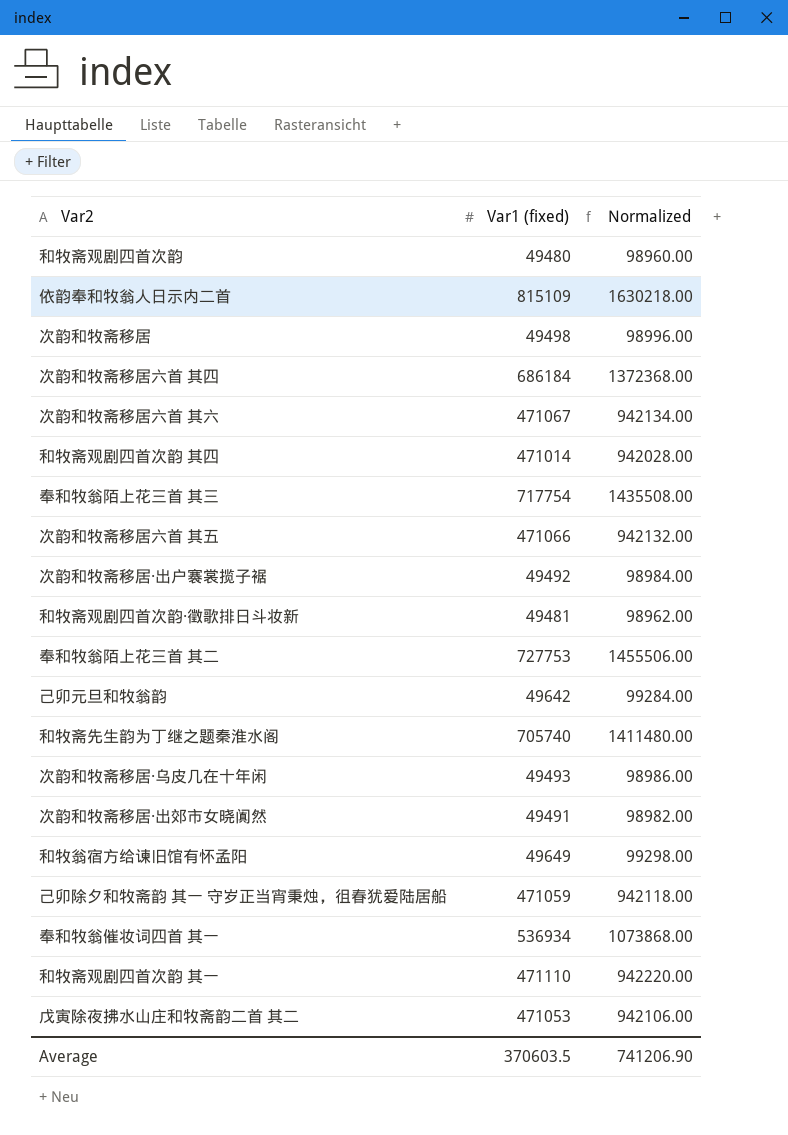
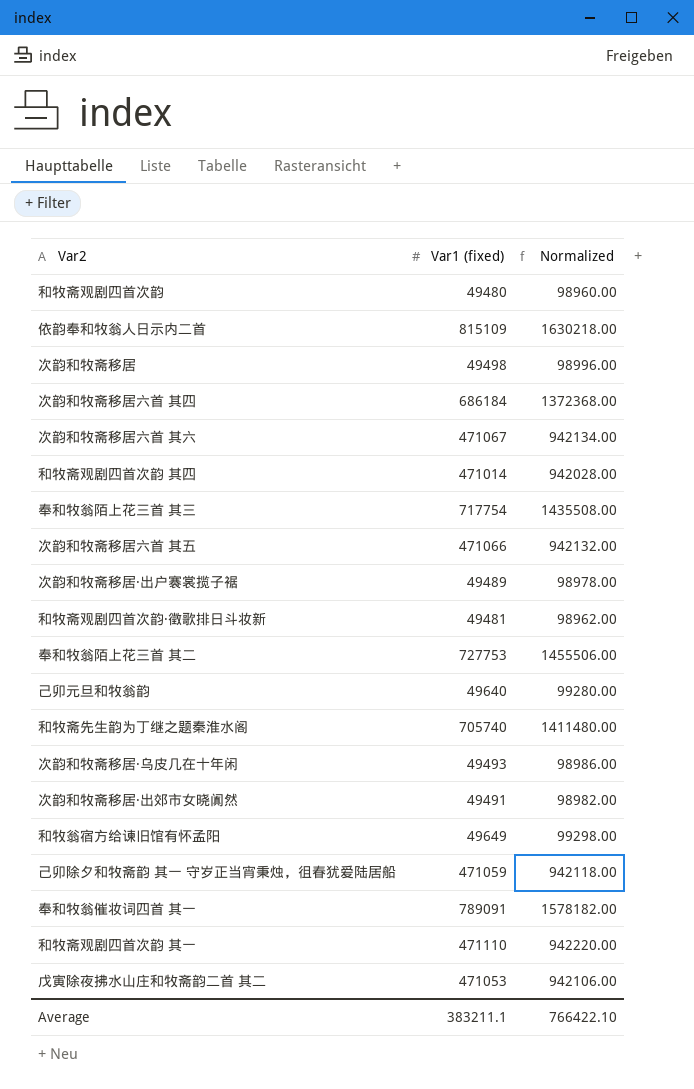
次韵和牧斋移居·出户褰裳揽子裾 | Var1 (fixed): 49492 -> 49489
次韵和牧斋移居·出户褰裳揽子裾 | Normalized: 98984.00 -> 98978.00
己卯元旦和牧翁韵 | Var1 (fixed): 49642 -> 49640
己卯元旦和牧翁韵 | Normalized: 99284.00 -> 99280.00
奉和牧翁催妆词四首 其一 | Var1 (fixed): 536934 -> 789091
奉和牧翁催妆词四首 其一 | Normalized: 1073868.00 -> 1578182.00
Average | Var1 (fixed): 370603.5 -> 383211.1
Average | Normalized: 741206.90 -> 766422.10

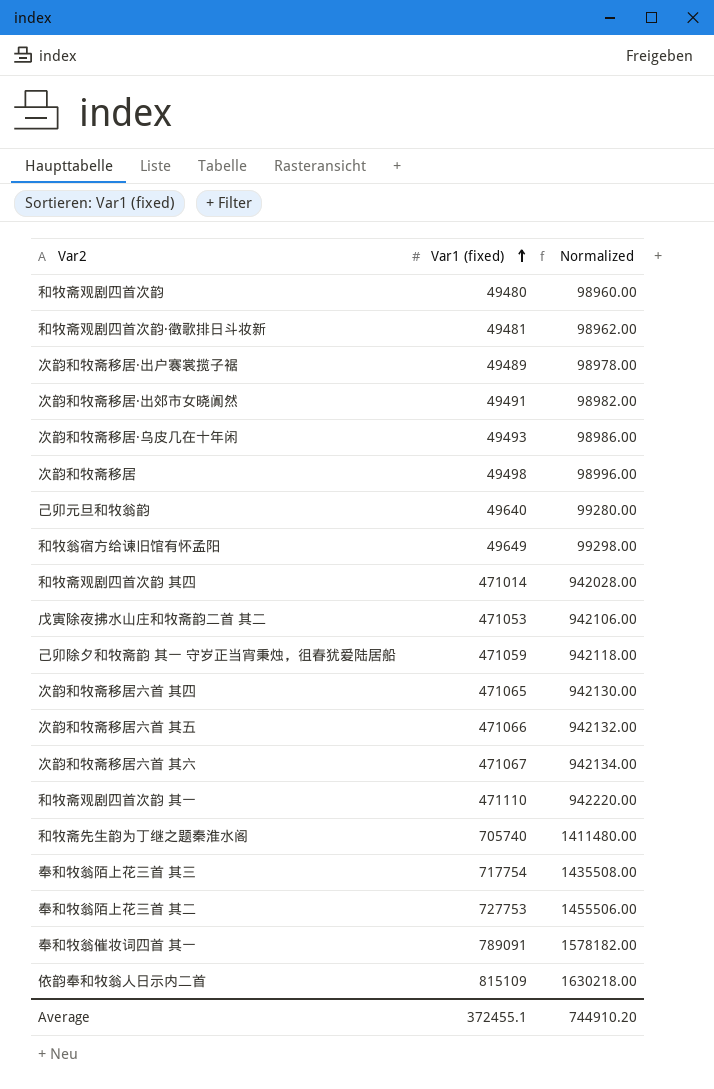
row order: none -> Var1 (fixed) ascending
次韵和牧斋移居六首 其四 | Var1 (fixed): 686184 -> 471065
次韵和牧斋移居六首 其四 | Normalized: 1372368.00 -> 942130.00
Average | Var1 (fixed): 383211.1 -> 372455.1
Average | Normalized: 766422.10 -> 744910.20

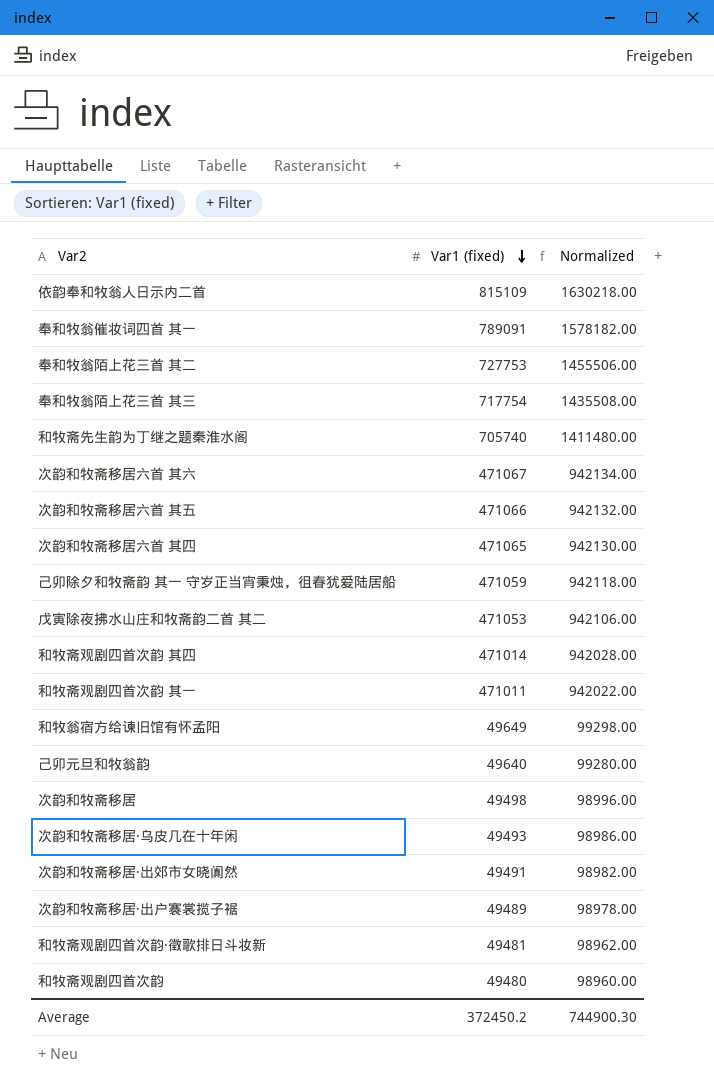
row order: Var1 (fixed) ascending -> Var1 (fixed) descending
和牧斋观剧四首次韵 其一 | Var1 (fixed): 471110 -> 471011
和牧斋观剧四首次韵 其一 | Normalized: 942220.00 -> 942022.00
Average | Var1 (fixed): 372455.1 -> 372450.2
Average | Normalized: 744910.20 -> 744900.30

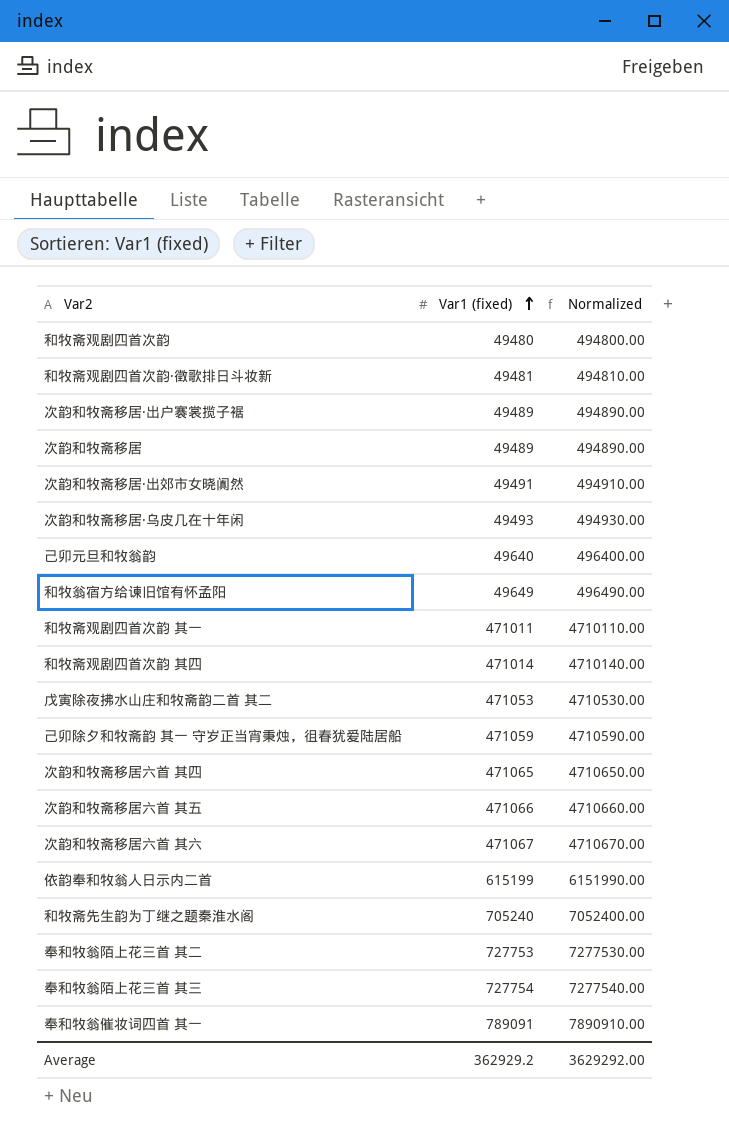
row order: Var1 (fixed) descending -> Var1 (fixed) ascending
column Normalized | formula: [Var1 (fixed)] * 2 -> [Var1 (fixed)] * 10
次韵和牧斋移居 | Var1 (fixed): 49498 -> 49489
依韵奉和牧翁人日示内二首 | Var1 (fixed): 815109 -> 615199
和牧斋先生韵为丁继之题秦淮水阁 | Var1 (fixed): 705740 -> 705240
奉和牧翁陌上花三首 其三 | Var1 (fixed): 717754 -> 727754
Average | Var1 (fixed): 372450.2 -> 362929.2
Average | Normalized: 744900.30 -> 3629292.00

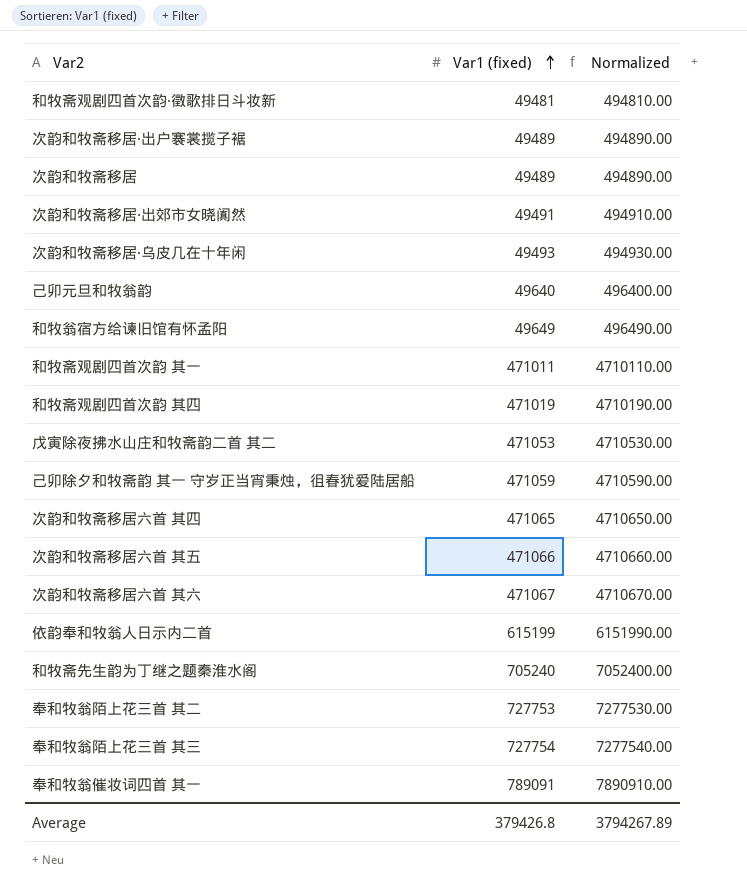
row 和牧斋观剧四首次韵: 49480 | 494800.00 -> none
和牧斋观剧四首次韵 其四 | Var1 (fixed): 471014 -> 471019
和牧斋观剧四首次韵 其四 | Normalized: 4710140.00 -> 4710190.00
Average | Var1 (fixed): 362929.2 -> 379426.8
Average | Normalized: 3629292.00 -> 3794267.89

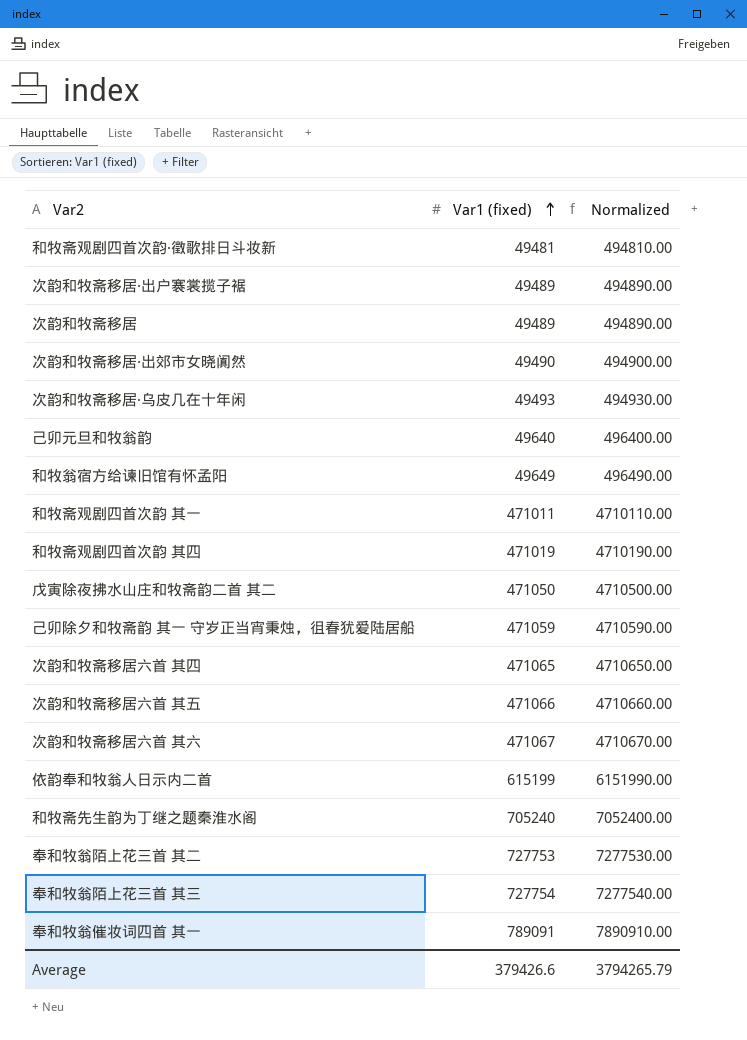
次韵和牧斋移居·出郊市女晓阗然 | Var1 (fixed): 49491 -> 49490
次韵和牧斋移居·出郊市女晓阗然 | Normalized: 494910.00 -> 494900.00
戊寅除夜拂水山庄和牧斋韵二首 其二 | Var1 (fixed): 471053 -> 471050
戊寅除夜拂水山庄和牧斋韵二首 其二 | Normalized: 4710530.00 -> 4710500.00
Average | Var1 (fixed): 379426.8 -> 379426.6
Average | Normalized: 3794267.89 -> 3794265.79

